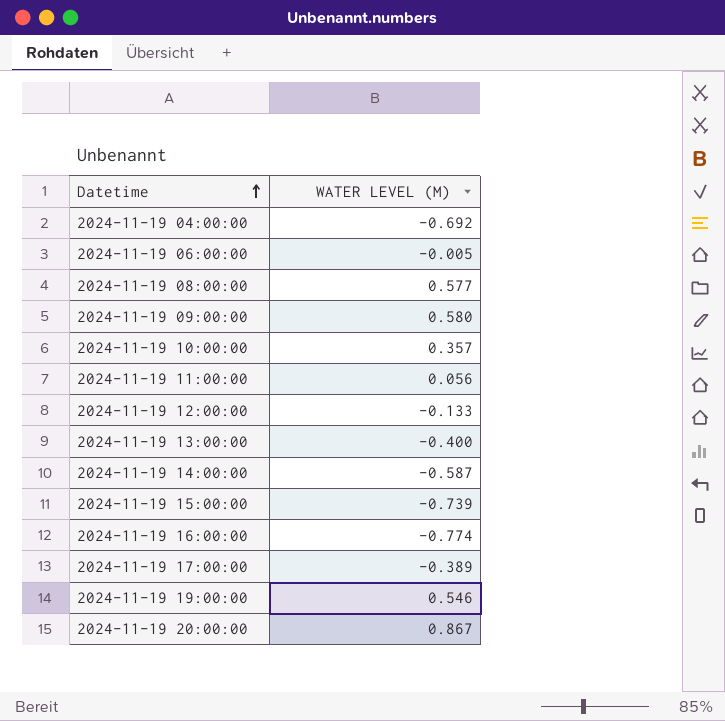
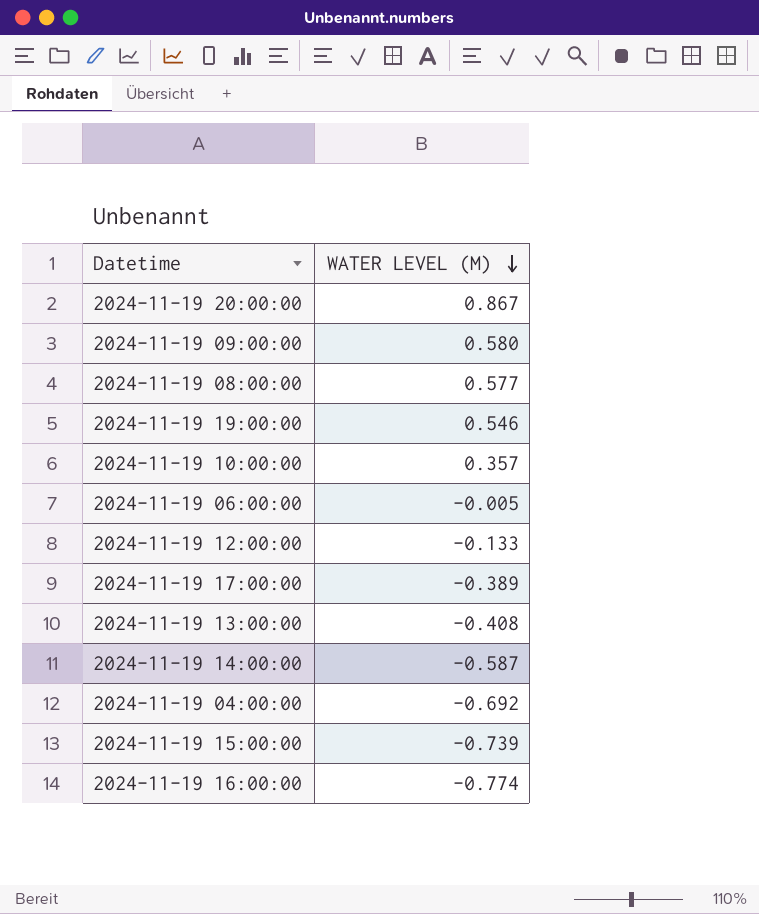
row order: Datetime ascending -> WATER LEVEL (M) descending
row 2024-11-19 11:00:00: 0.056 -> none
2024-11-19 13:00:00 | WATER LEVEL (M): -0.400 -> -0.408

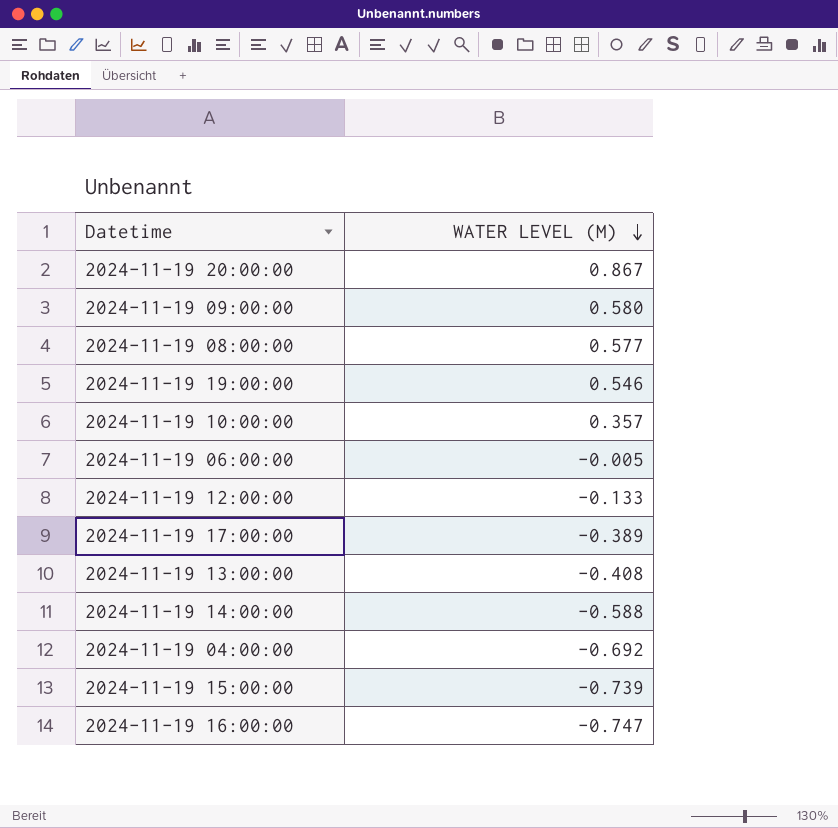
2024-11-19 14:00:00 | WATER LEVEL (M): -0.587 -> -0.588
2024-11-19 16:00:00 | WATER LEVEL (M): -0.774 -> -0.747

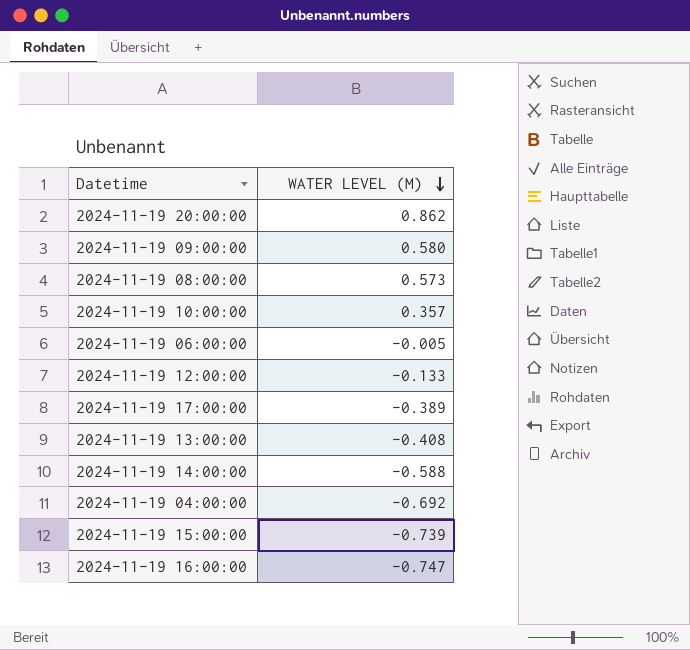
row 2024-11-19 19:00:00: 0.546 -> none
2024-11-19 20:00:00 | WATER LEVEL (M): 0.867 -> 0.862
2024-11-19 08:00:00 | WATER LEVEL (M): 0.577 -> 0.573

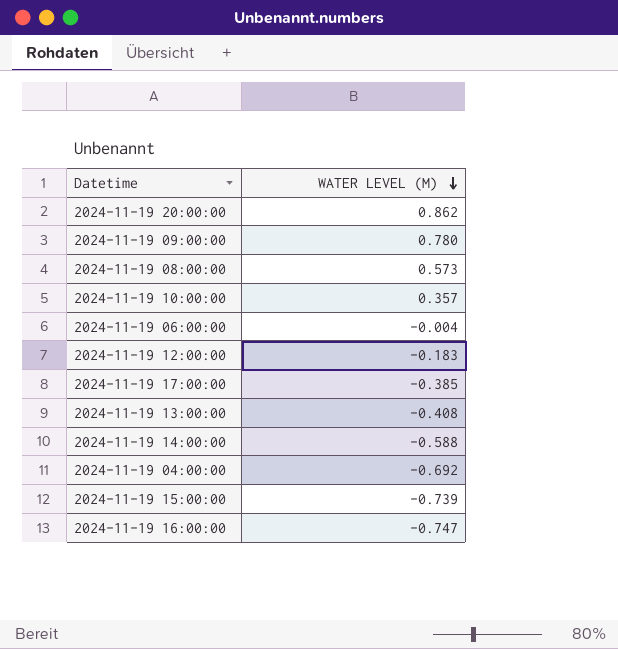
2024-11-19 09:00:00 | WATER LEVEL (M): 0.580 -> 0.780
2024-11-19 06:00:00 | WATER LEVEL (M): -0.005 -> -0.004
2024-11-19 12:00:00 | WATER LEVEL (M): -0.133 -> -0.183
2024-11-19 17:00:00 | WATER LEVEL (M): -0.389 -> -0.385

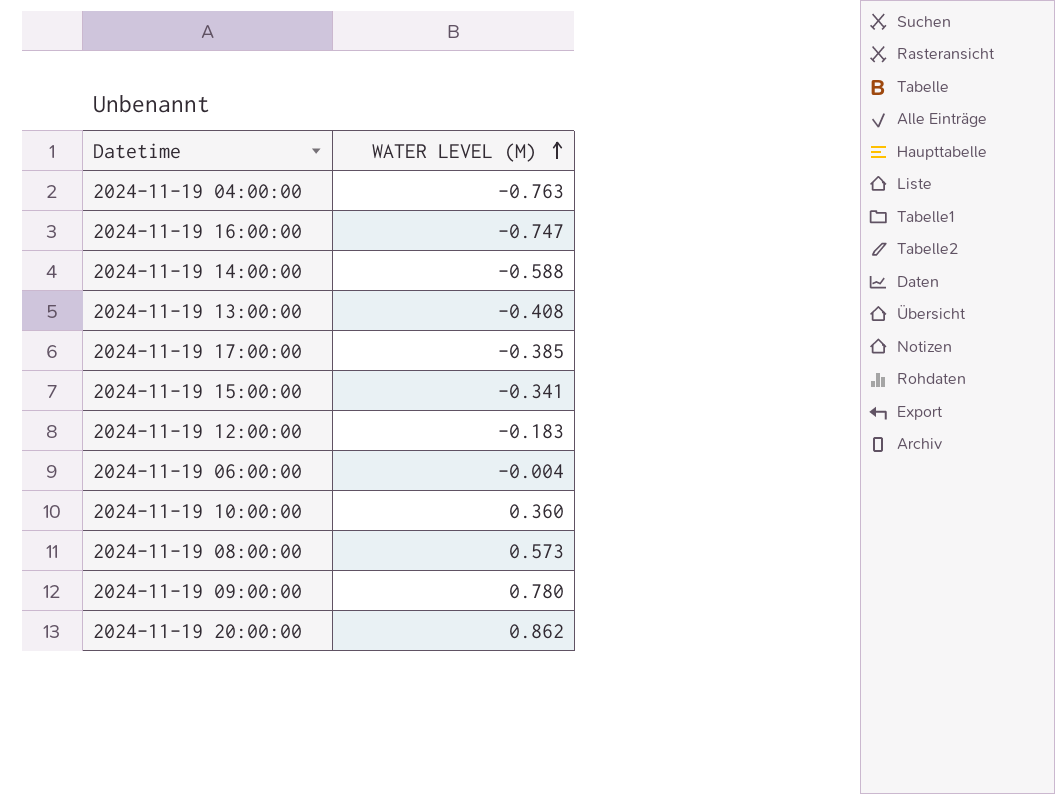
row order: WATER LEVEL (M) descending -> WATER LEVEL (M) ascending
2024-11-19 04:00:00 | WATER LEVEL (M): -0.692 -> -0.763
2024-11-19 15:00:00 | WATER LEVEL (M): -0.739 -> -0.341
2024-11-19 10:00:00 | WATER LEVEL (M): 0.357 -> 0.360

